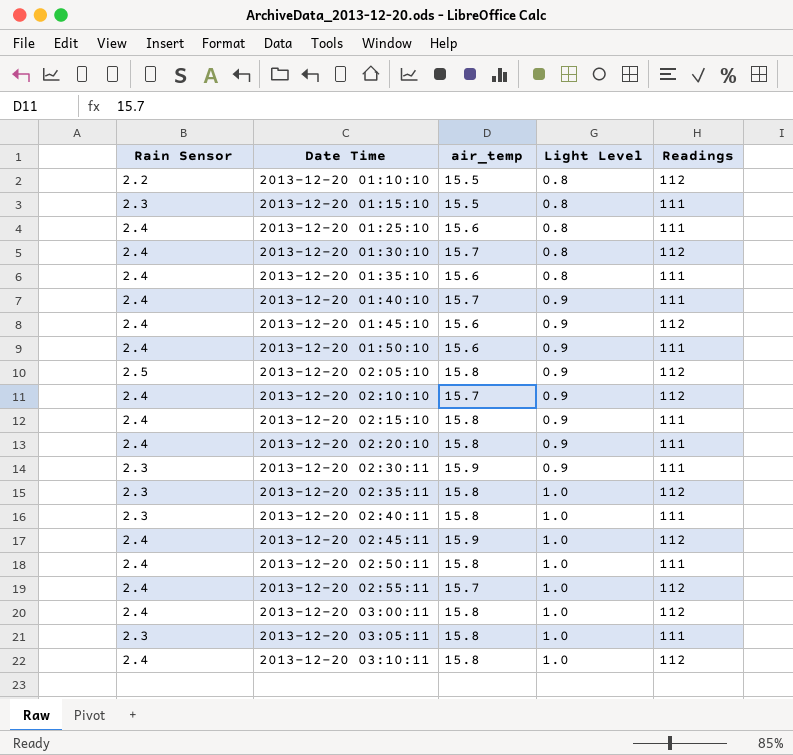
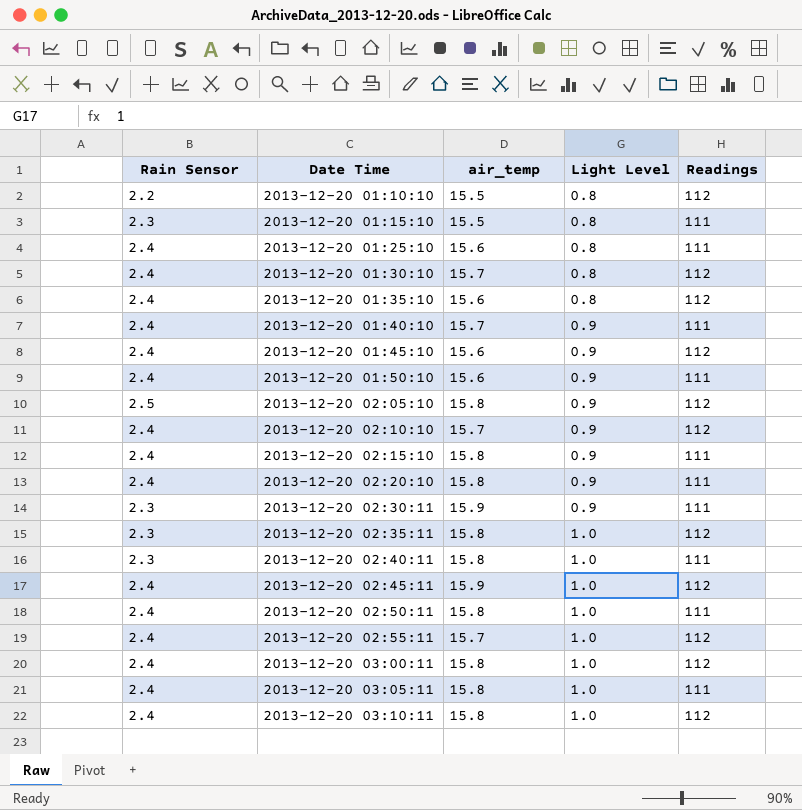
2013-12-20 01:35:10 | Readings: 111 -> 112
2013-12-20 03:05:11 | Rain Sensor: 2.3 -> 2.4

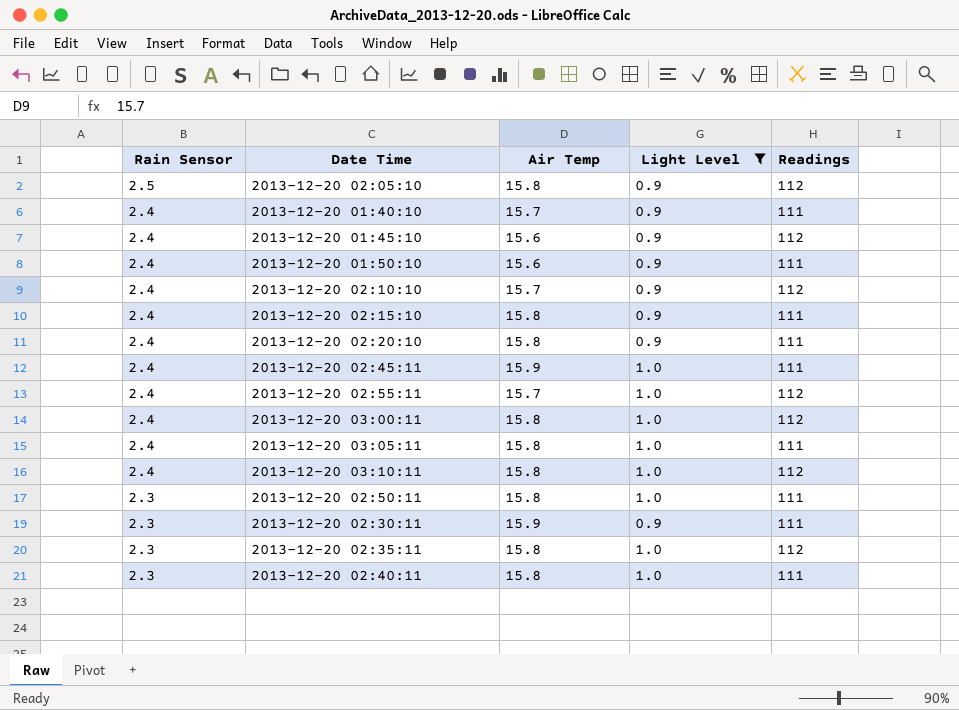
filter: none -> Light Level != 0.8
row order: Date Time ascending -> Rain Sensor descending
column name: air_temp -> Air Temp
2013-12-20 02:45:11 | Readings: 112 -> 111
2013-12-20 02:50:11 | Rain Sensor: 2.4 -> 2.3

